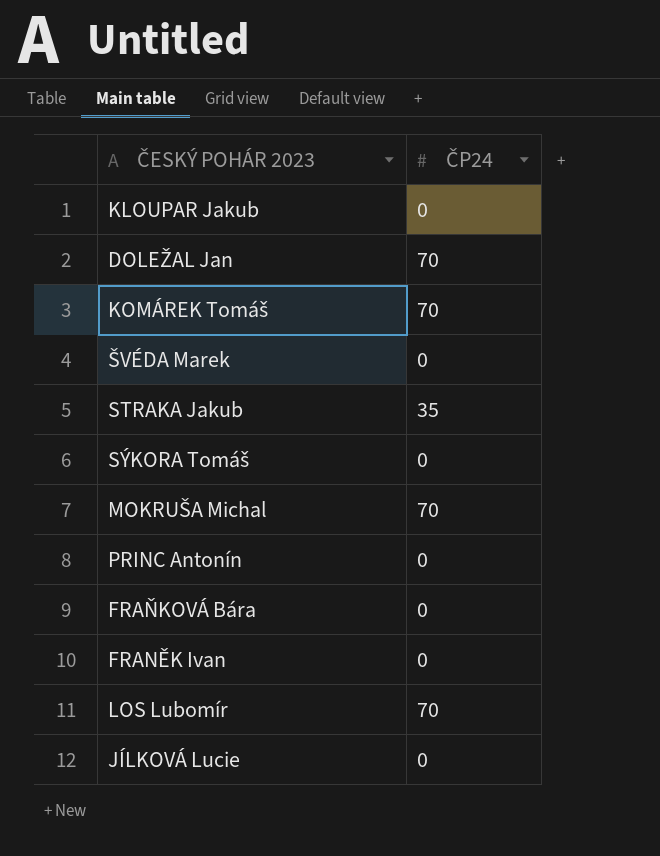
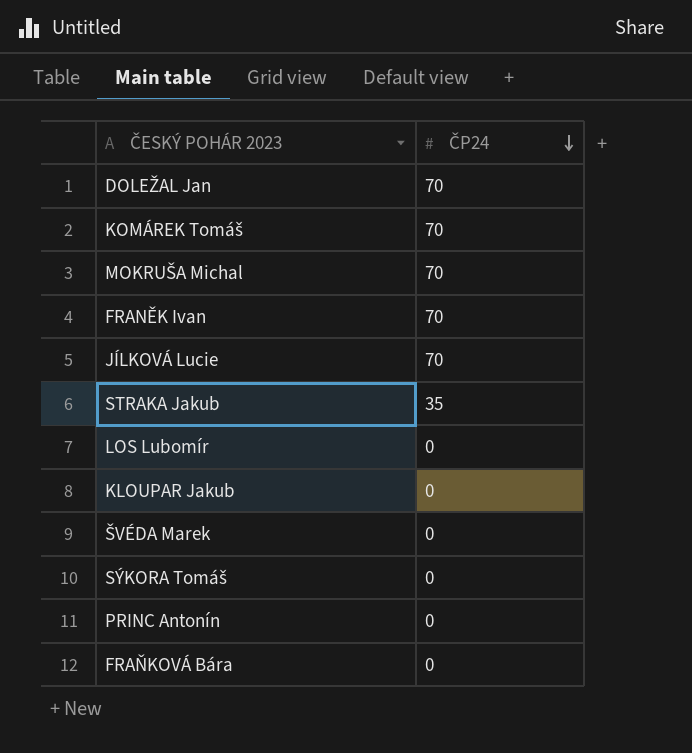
row order: none -> ČP24 descending
FRANĚK Ivan | ČP24: 0 -> 70
JÍLKOVÁ Lucie | ČP24: 0 -> 70
LOS Lubomír | ČP24: 70 -> 0

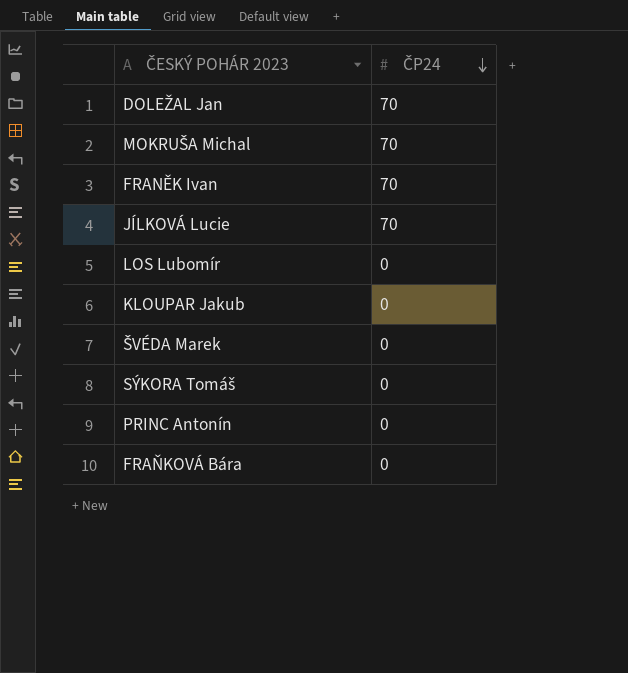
row KOMÁREK Tomáš: 70 -> none
row STRAKA Jakub: 35 -> none

